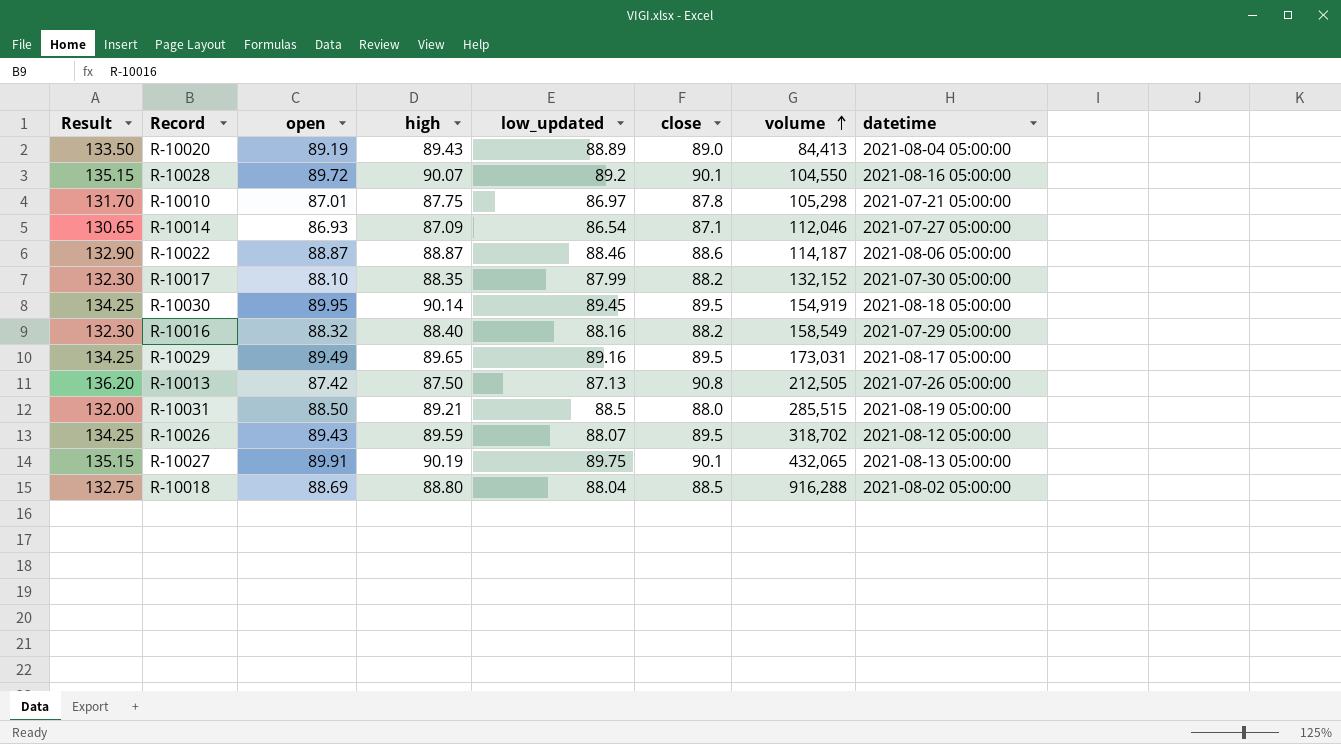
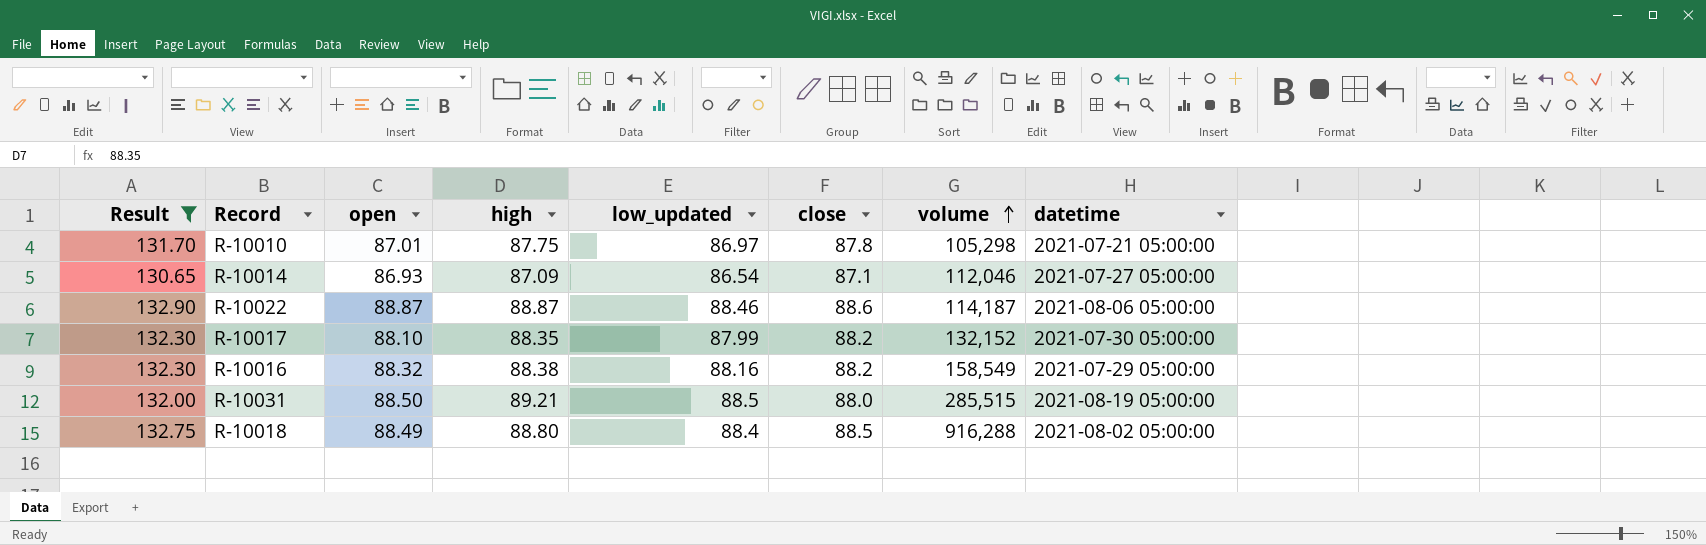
filter: none -> Result <= 132.90
R-10016 | high: 88.40 -> 88.38
R-10018 | open: 88.69 -> 88.49
R-10018 | low_updated: 88.04 -> 88.4

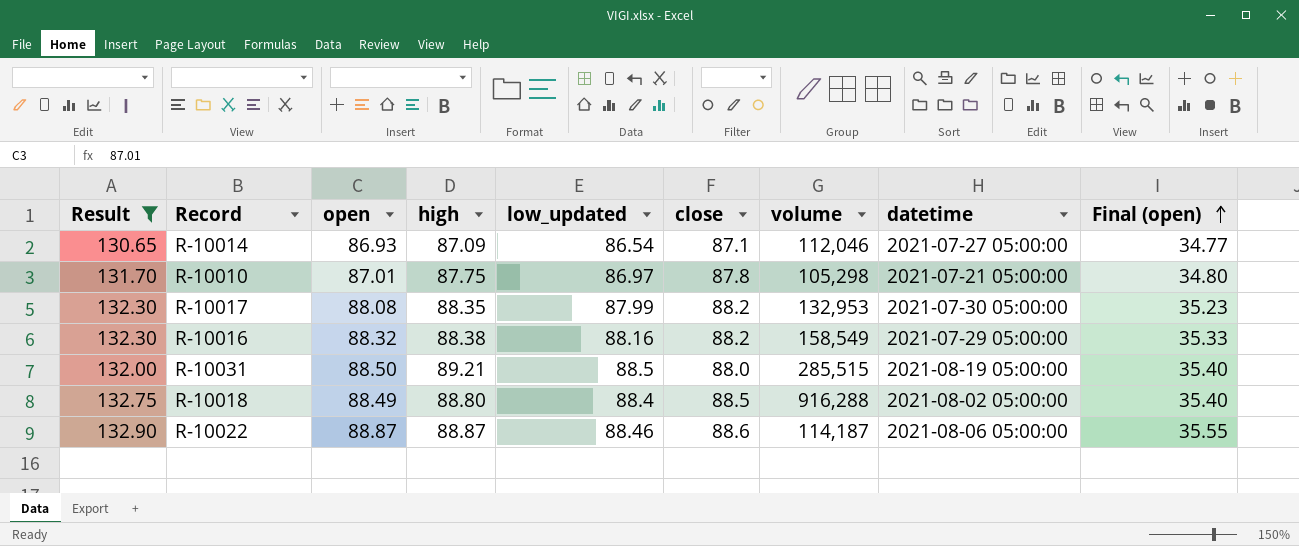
row order: volume ascending -> Final (open) ascending
column Final (open) | formula: none -> [open] * 0.4
R-10017 | open: 88.10 -> 88.08
R-10017 | volume: 132,152 -> 132,953

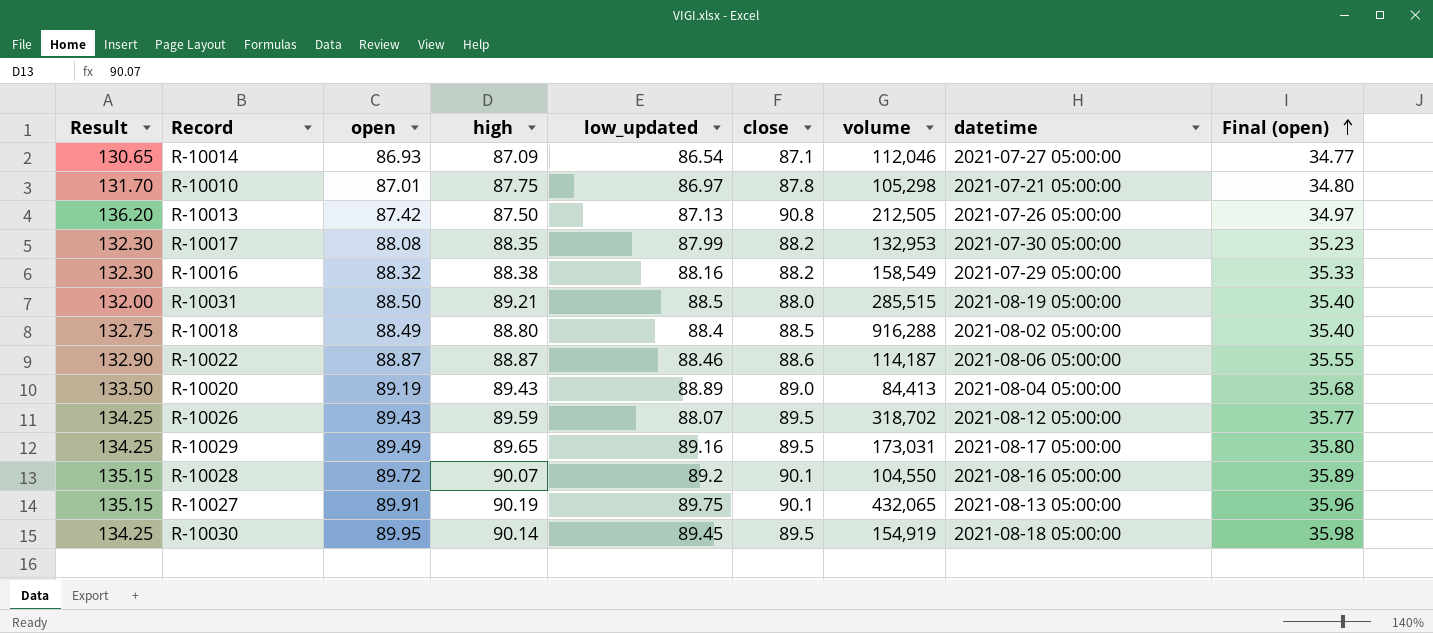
filter: Result <= 132.90 -> none

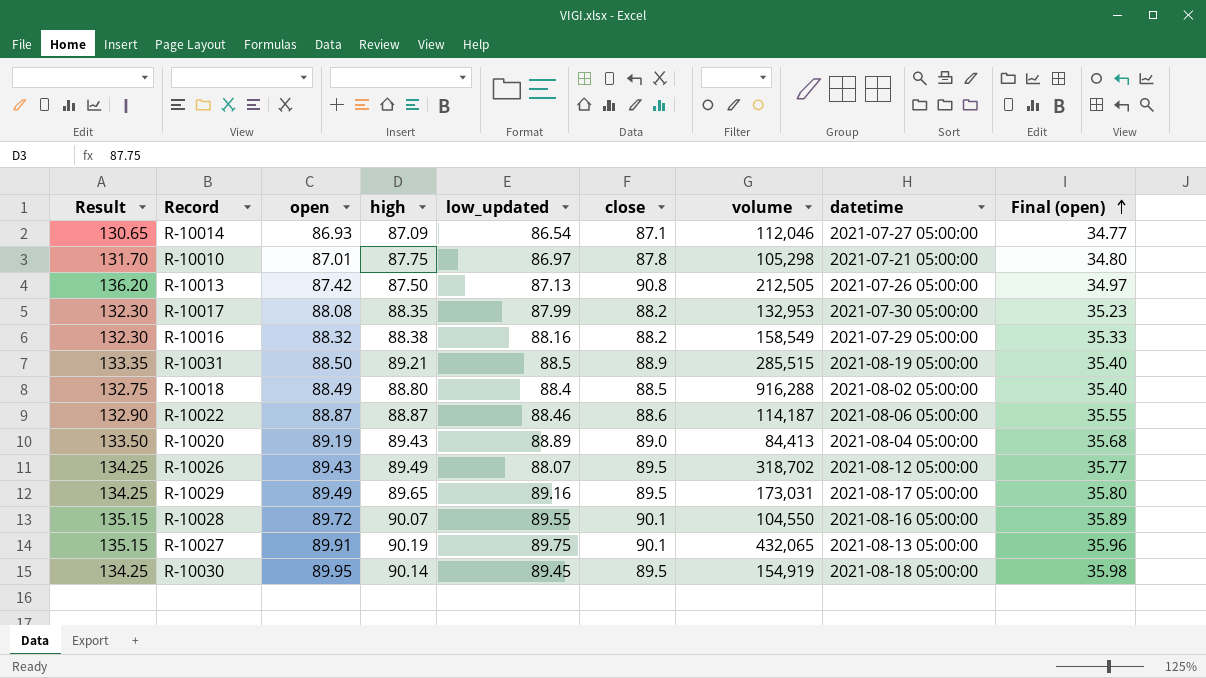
R-10031 | Result: 132.00 -> 133.35
R-10031 | close: 88.0 -> 88.9
R-10026 | high: 89.59 -> 89.49
R-10028 | low_updated: 89.2 -> 89.55

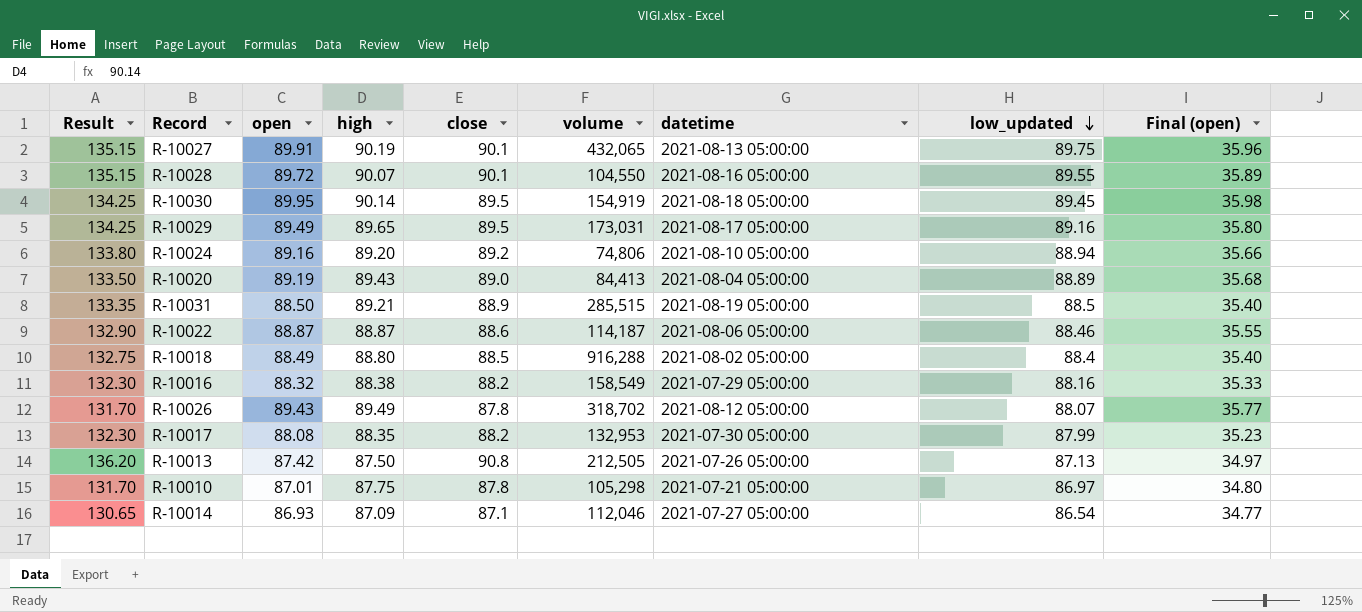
row order: Final (open) ascending -> low_updated descending
column low_updated | position: 5 -> 8
row R-10024: none -> 133.80 | 89.16 | 89.20 | 89.2 | 74,806 | 2021-08-10 05:00:00 | 88.94 | 35.66
R-10026 | Result: 134.25 -> 131.70
R-10026 | close: 89.5 -> 87.8

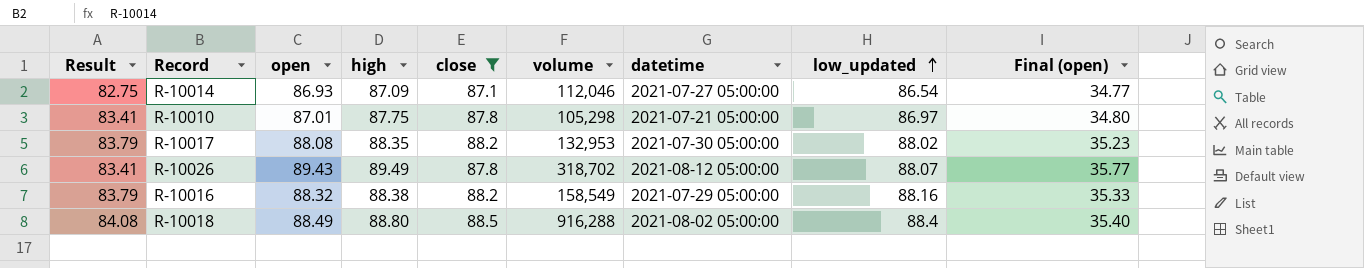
filter: none -> close <= 88.5
row order: low_updated descending -> low_updated ascending
column Result | formula: [close] * 1.5 -> [close] * 0.95
R-10017 | low_updated: 87.99 -> 88.02

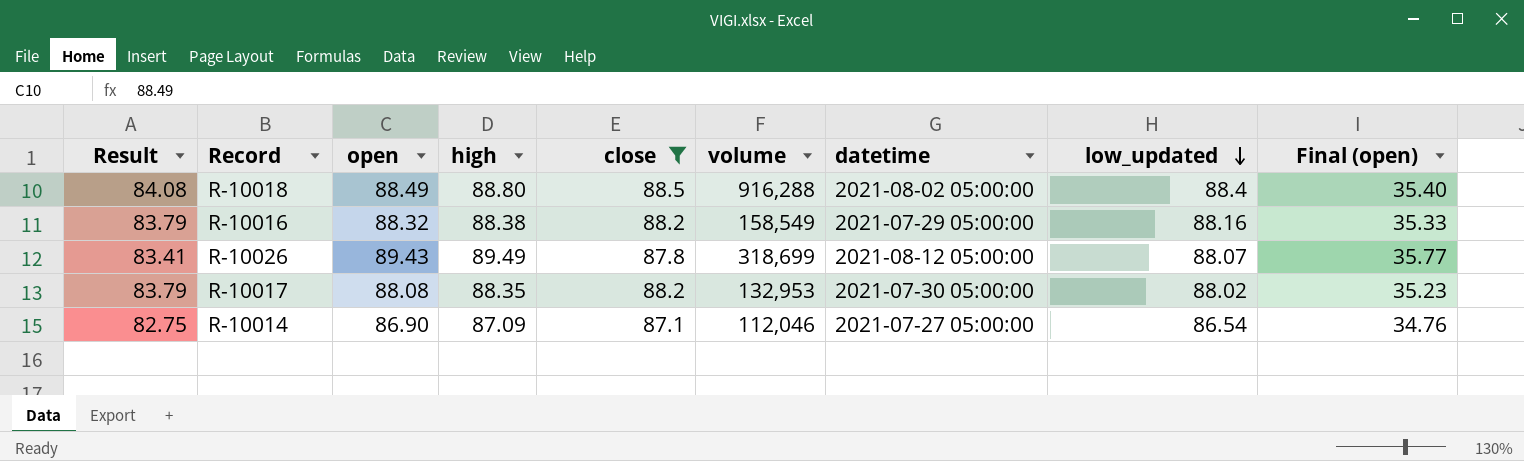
row order: low_updated ascending -> low_updated descending
row R-10010: 83.41 | 87.01 | 87.75 | 87.8 | 105,298 | 2021-07-21 05:00:00 | 86.97 | 34.80 -> none
R-10026 | volume: 318,702 -> 318,699
R-10014 | open: 86.93 -> 86.90
R-10014 | Final (open): 34.77 -> 34.76

